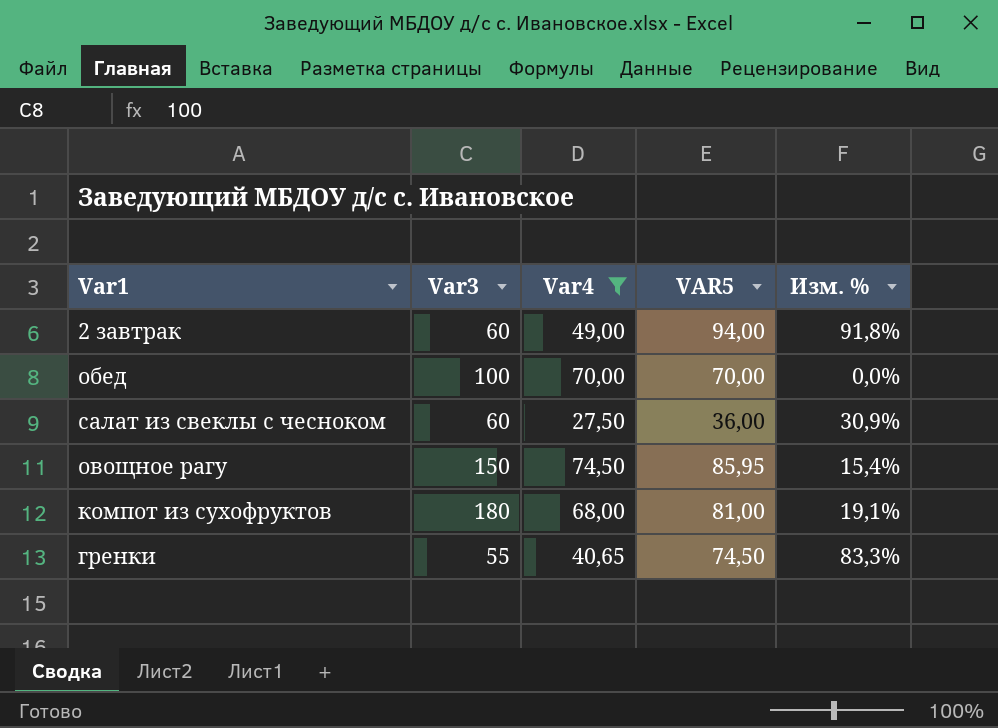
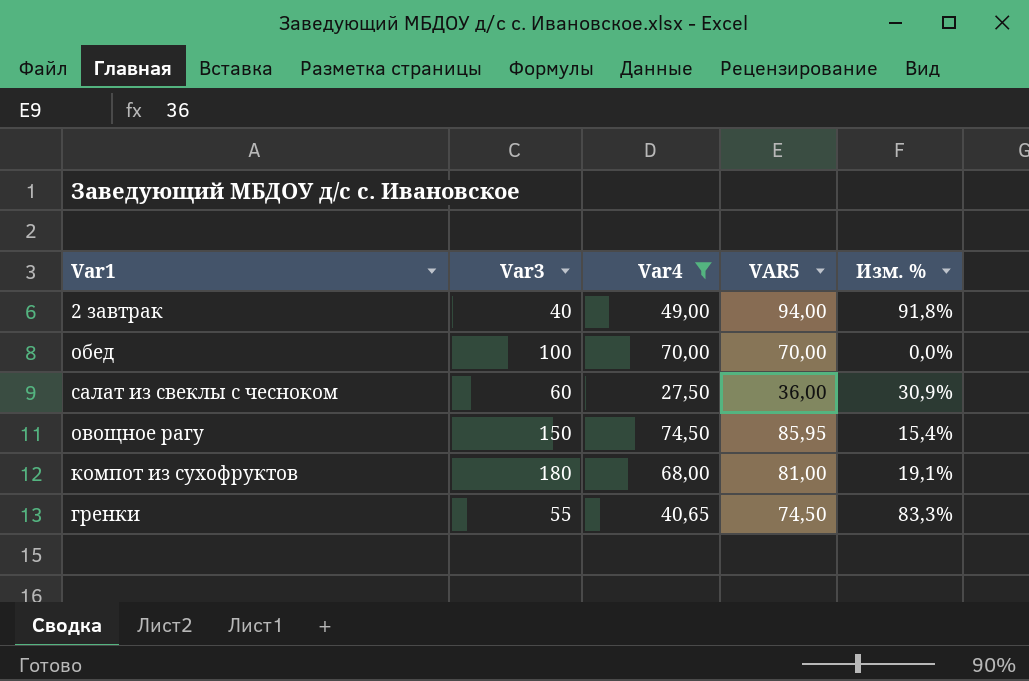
2 завтрак | Var3: 60 -> 40

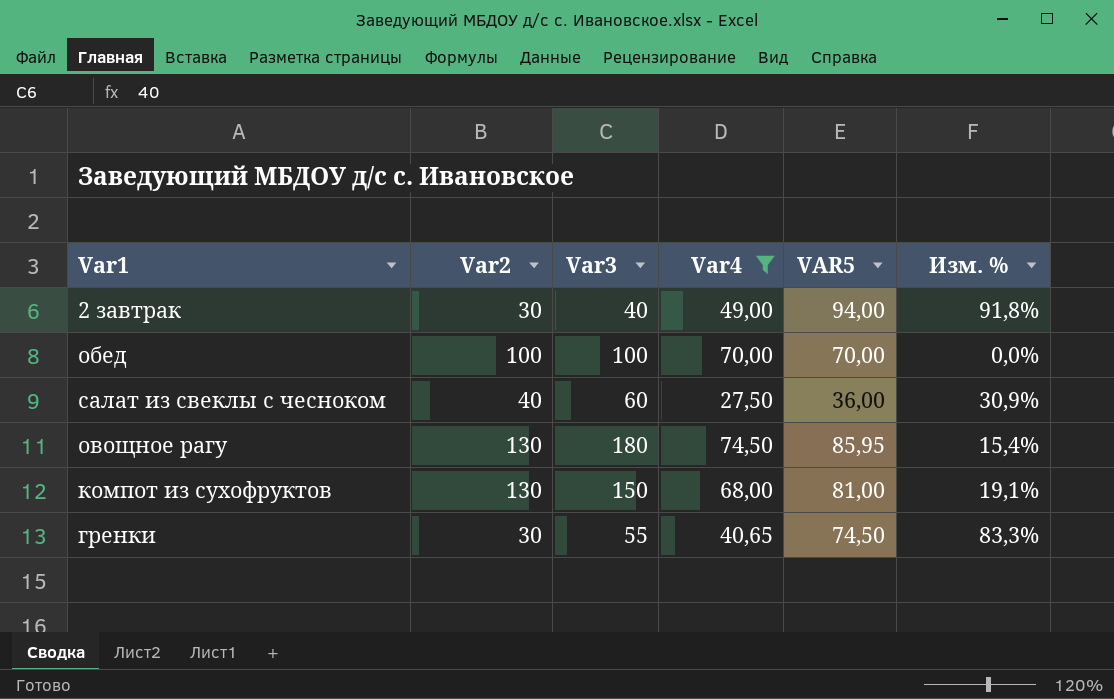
column Var2 | position: none -> 2
овощное рагу | Var3: 150 -> 180
компот из сухофруктов | Var3: 180 -> 150

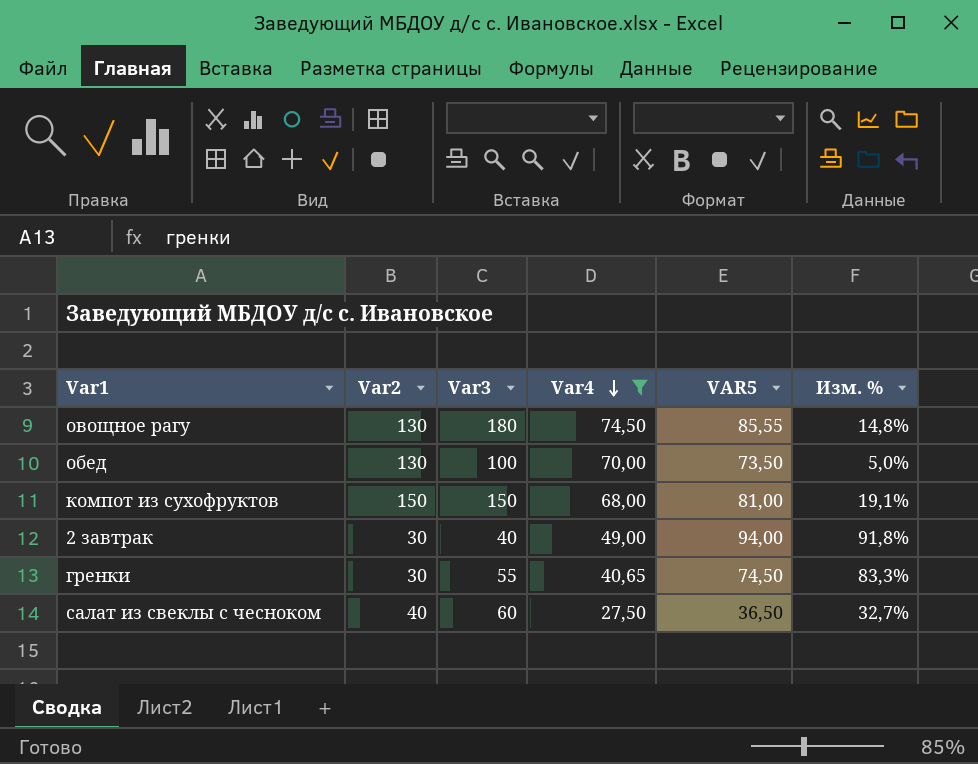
row order: none -> Var4 descending
овощное рагу | VAR5: 85,95 -> 85,55
овощное рагу | Изм. %: 15,4% -> 14,8%
обед | Var2: 100 -> 130
обед | VAR5: 70,00 -> 73,50
обед | Изм. %: 0,0% -> 5,0%
компот из сухофруктов | Var2: 130 -> 150
салат из свеклы с чесноком | VAR5: 36,00 -> 36,50
салат из свеклы с чесноком | Изм. %: 30,9% -> 32,7%

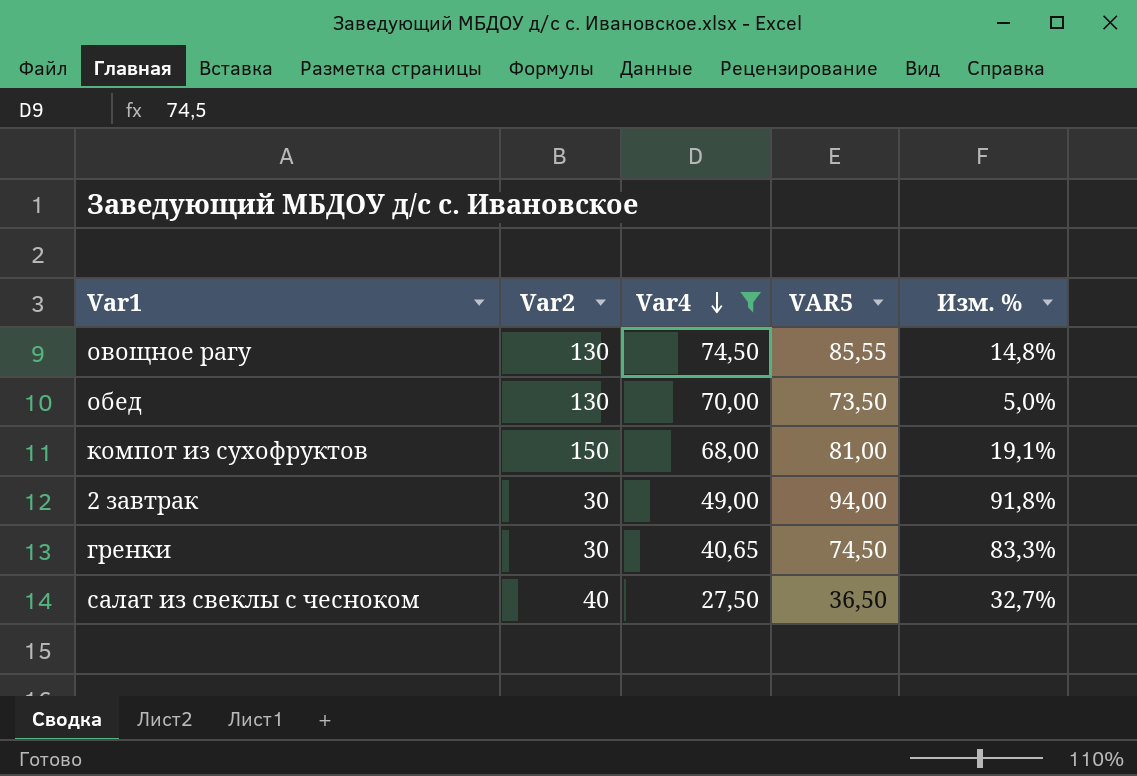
column Var3 | position: 3 -> none

